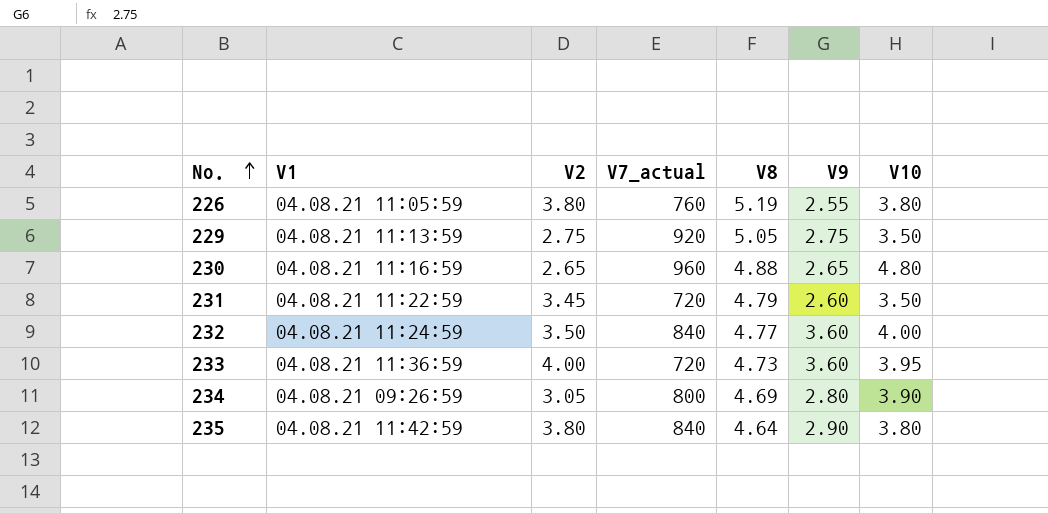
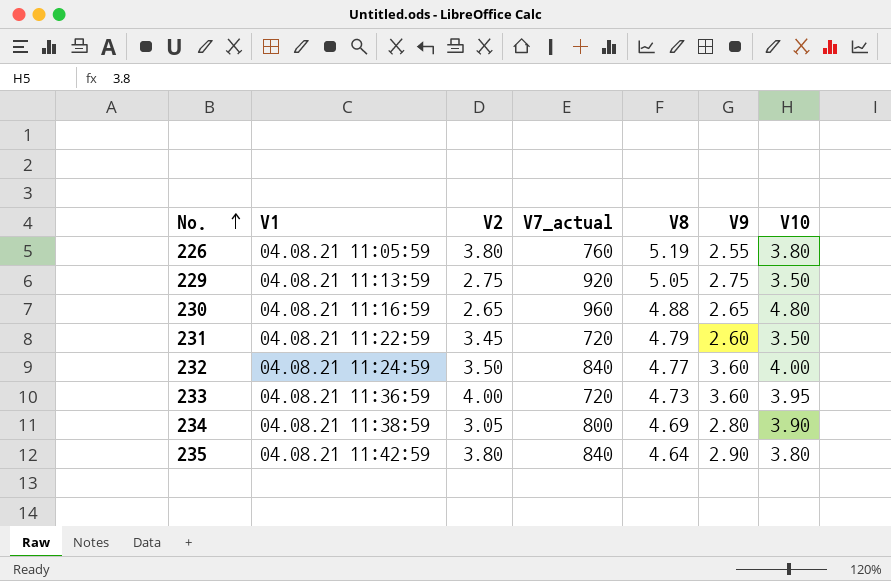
234 | V1: 04.08.21 09:26:59 -> 04.08.21 11:38:59

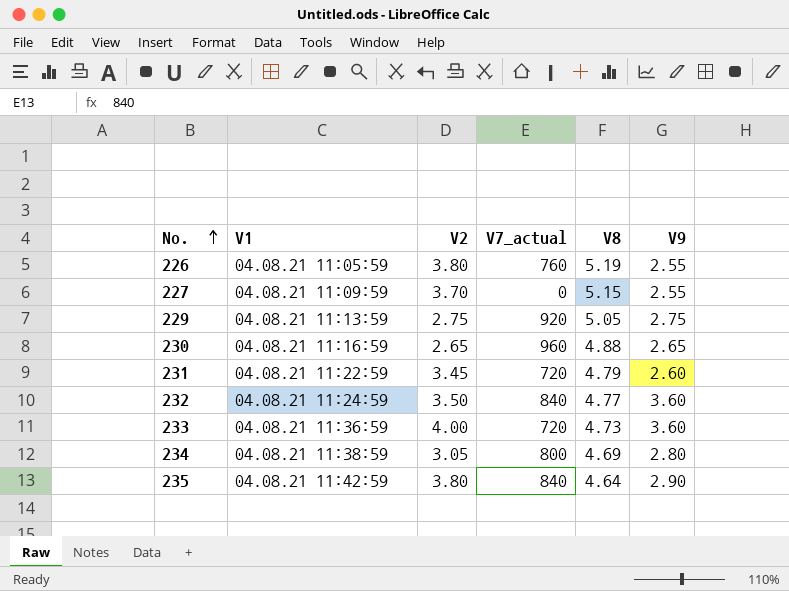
column V10 | position: 7 -> none
row 227: none -> 04.08.21 11:09:59 | 3.70 | 0 | 5.15 | 2.55

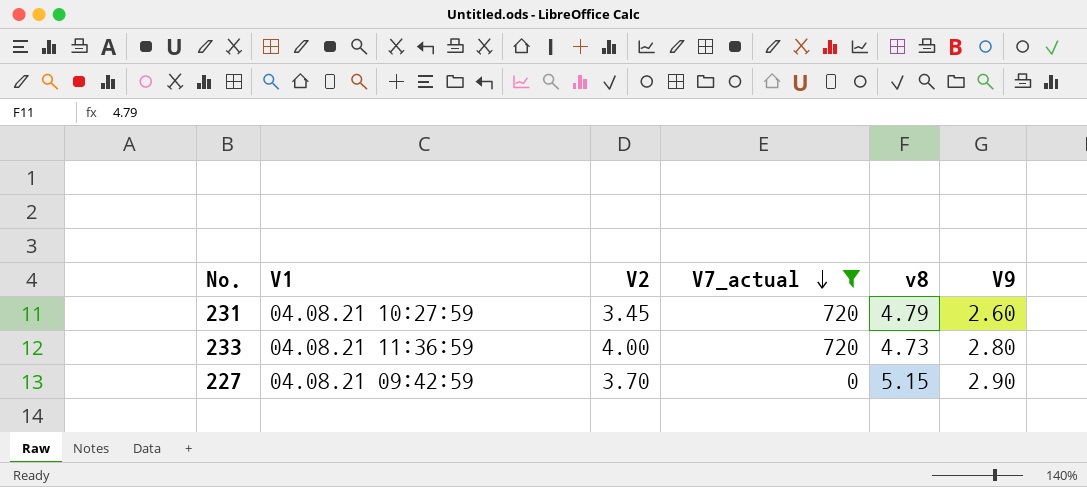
filter: none -> V7_actual <= 720
row order: No. ascending -> V7_actual descending
column name: V8 -> v8
231 | V1: 04.08.21 11:22:59 -> 04.08.21 10:27:59
233 | V9: 3.60 -> 2.80
227 | V1: 04.08.21 11:09:59 -> 04.08.21 09:42:59
227 | V9: 2.55 -> 2.90

